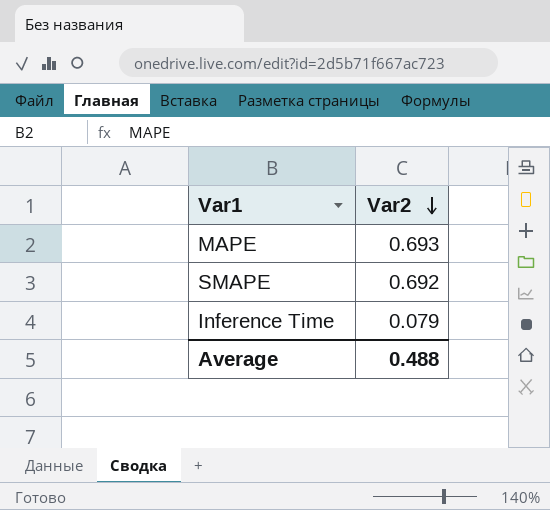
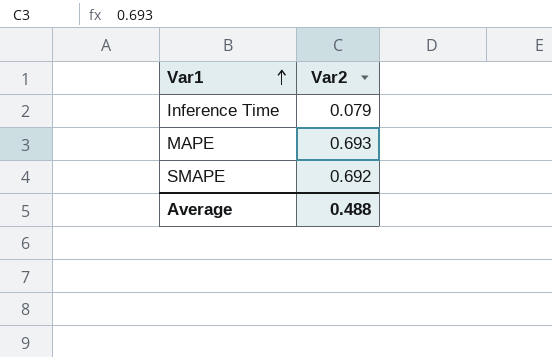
row order: Var2 descending -> Var1 ascending

